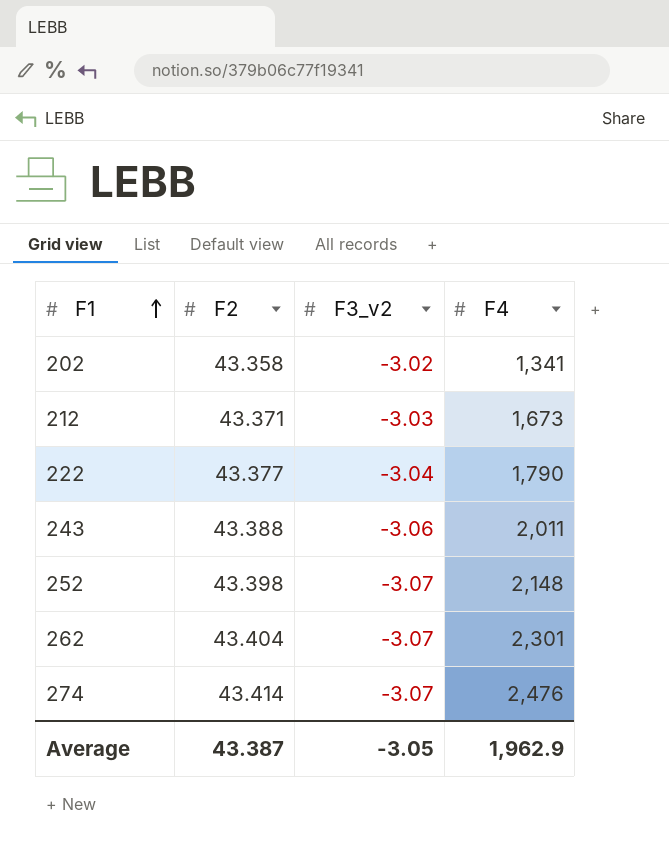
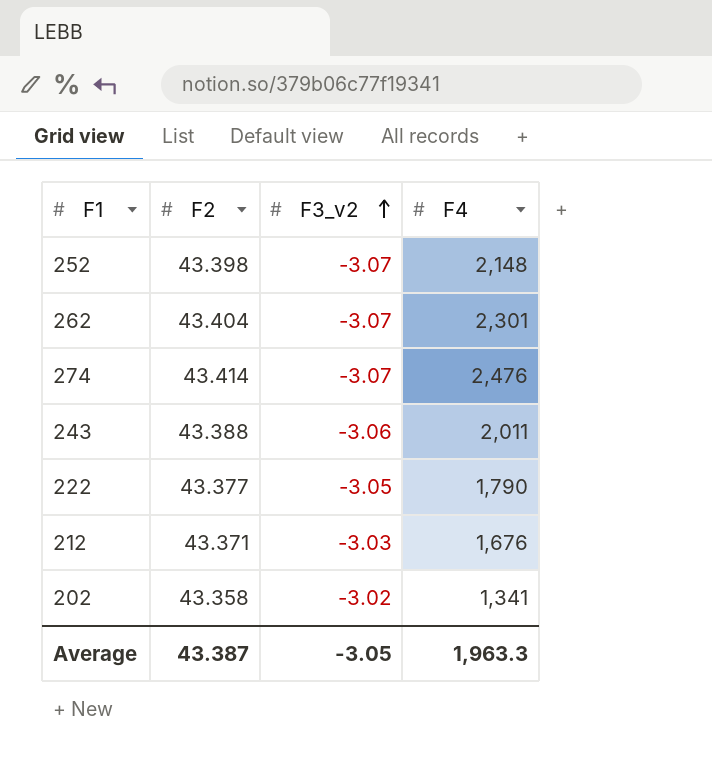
row order: F1 ascending -> F3_v2 ascending
222 | F3_v2: -3.04 -> -3.05
212 | F4: 1,673 -> 1,676
Average | F4: 1,962.9 -> 1,963.3

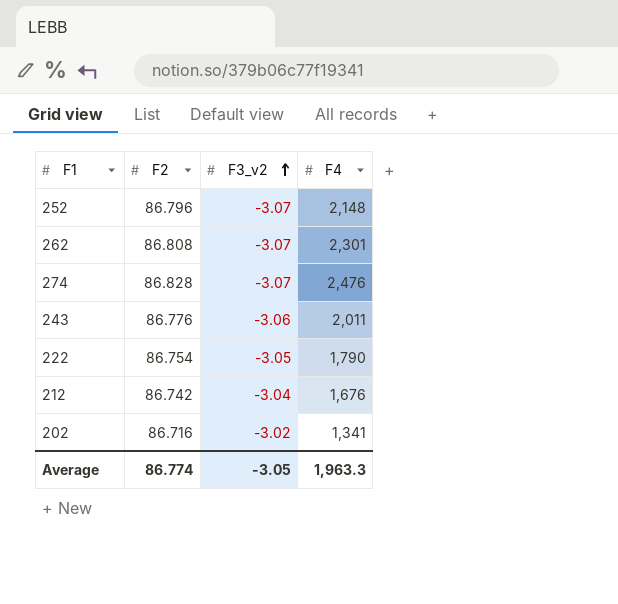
252 | F2: 43.398 -> 86.796
262 | F2: 43.404 -> 86.808
274 | F2: 43.414 -> 86.828
243 | F2: 43.388 -> 86.776
222 | F2: 43.377 -> 86.754
212 | F2: 43.371 -> 86.742
212 | F3_v2: -3.03 -> -3.04
202 | F2: 43.358 -> 86.716
Average | F2: 43.387 -> 86.774

